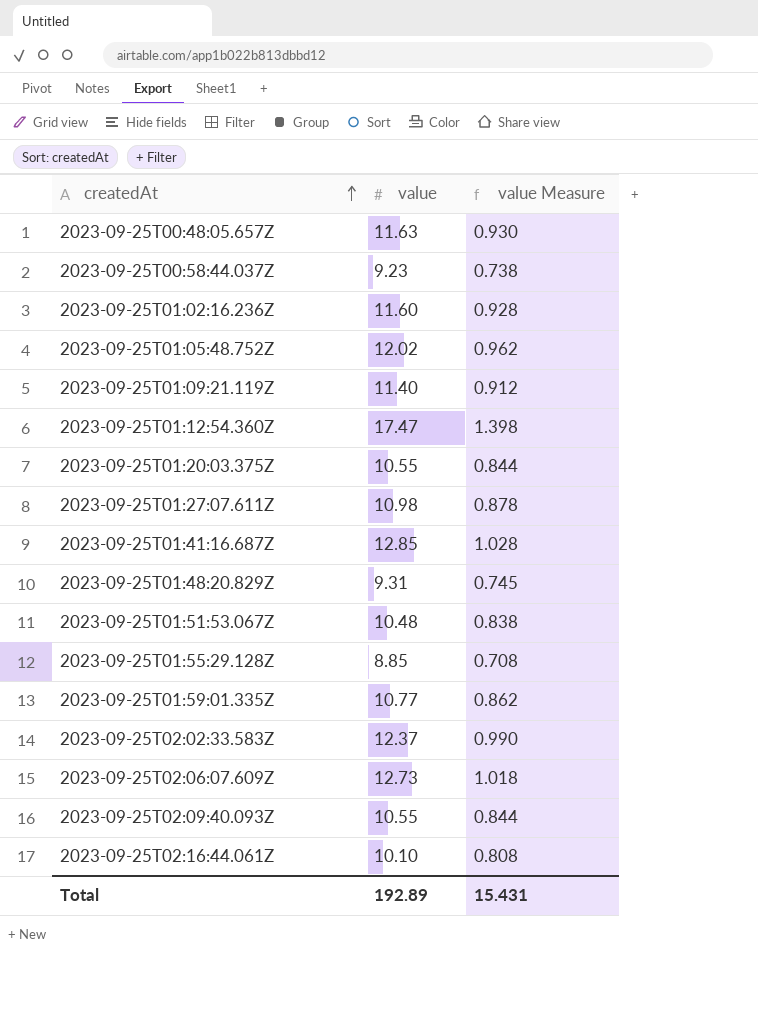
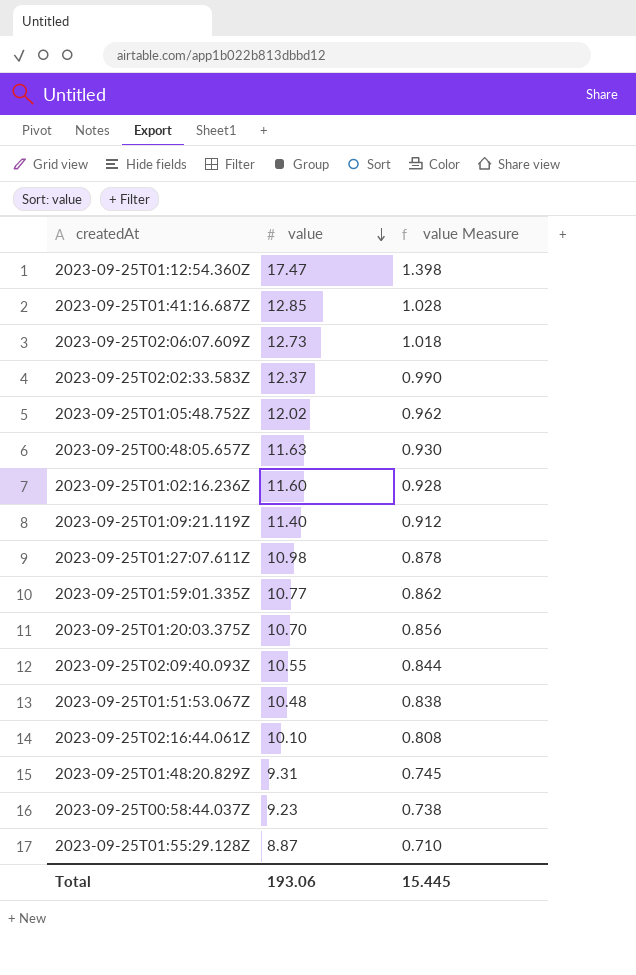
row order: createdAt ascending -> value descending
2023-09-25T01:20:03.375Z | value: 10.55 -> 10.70
2023-09-25T01:20:03.375Z | value Measure: 0.844 -> 0.856
2023-09-25T01:55:29.128Z | value: 8.85 -> 8.87
2023-09-25T01:55:29.128Z | value Measure: 0.708 -> 0.710
Total | value: 192.89 -> 193.06
Total | value Measure: 15.431 -> 15.445

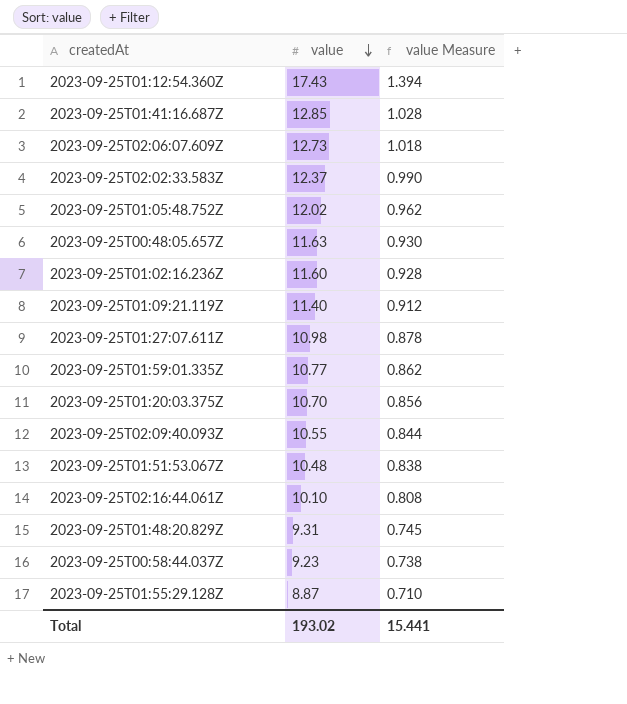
2023-09-25T01:12:54.360Z | value: 17.47 -> 17.43
2023-09-25T01:12:54.360Z | value Measure: 1.398 -> 1.394
Total | value: 193.06 -> 193.02
Total | value Measure: 15.445 -> 15.441

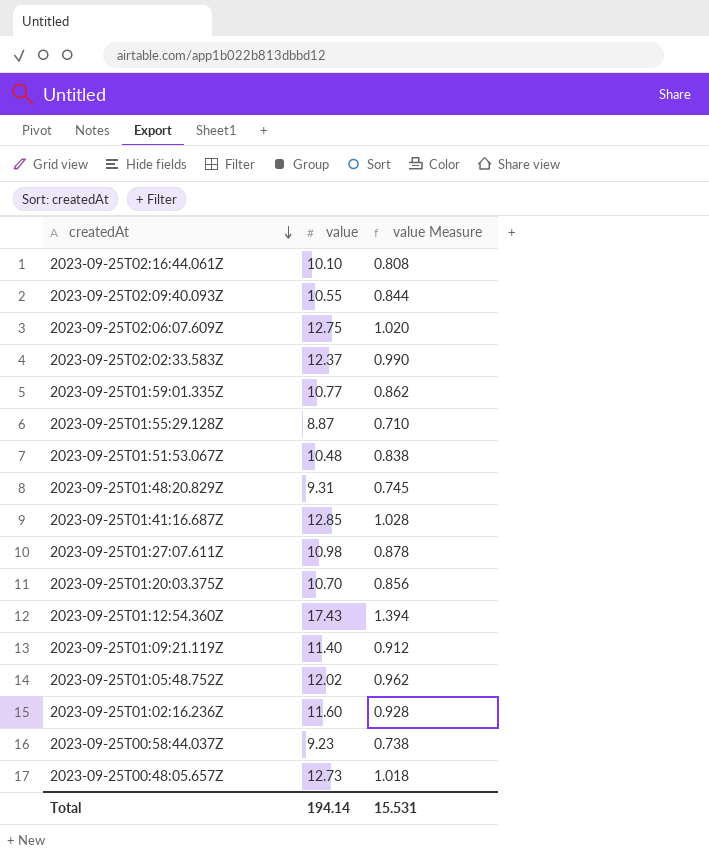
row order: value descending -> createdAt descending
2023-09-25T02:06:07.609Z | value: 12.73 -> 12.75
2023-09-25T02:06:07.609Z | value Measure: 1.018 -> 1.020
2023-09-25T00:48:05.657Z | value: 11.63 -> 12.73
2023-09-25T00:48:05.657Z | value Measure: 0.930 -> 1.018
Total | value: 193.02 -> 194.14
Total | value Measure: 15.441 -> 15.531

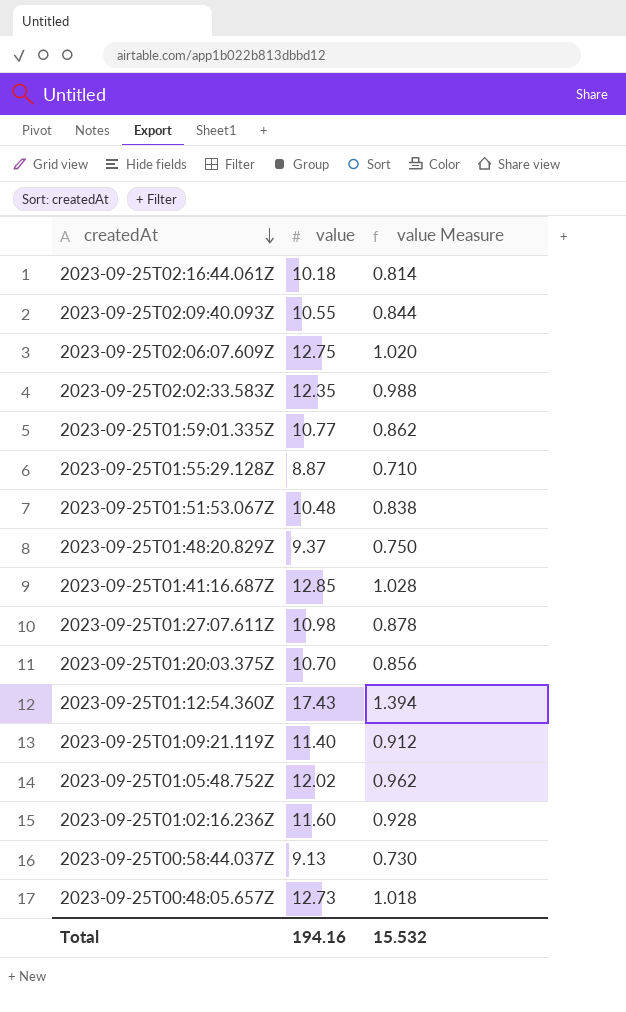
2023-09-25T02:16:44.061Z | value: 10.10 -> 10.18
2023-09-25T02:16:44.061Z | value Measure: 0.808 -> 0.814
2023-09-25T02:02:33.583Z | value: 12.37 -> 12.35
2023-09-25T02:02:33.583Z | value Measure: 0.990 -> 0.988
2023-09-25T01:48:20.829Z | value: 9.31 -> 9.37
2023-09-25T01:48:20.829Z | value Measure: 0.745 -> 0.750
2023-09-25T00:58:44.037Z | value: 9.23 -> 9.13
2023-09-25T00:58:44.037Z | value Measure: 0.738 -> 0.730
Total | value: 194.14 -> 194.16
Total | value Measure: 15.531 -> 15.532

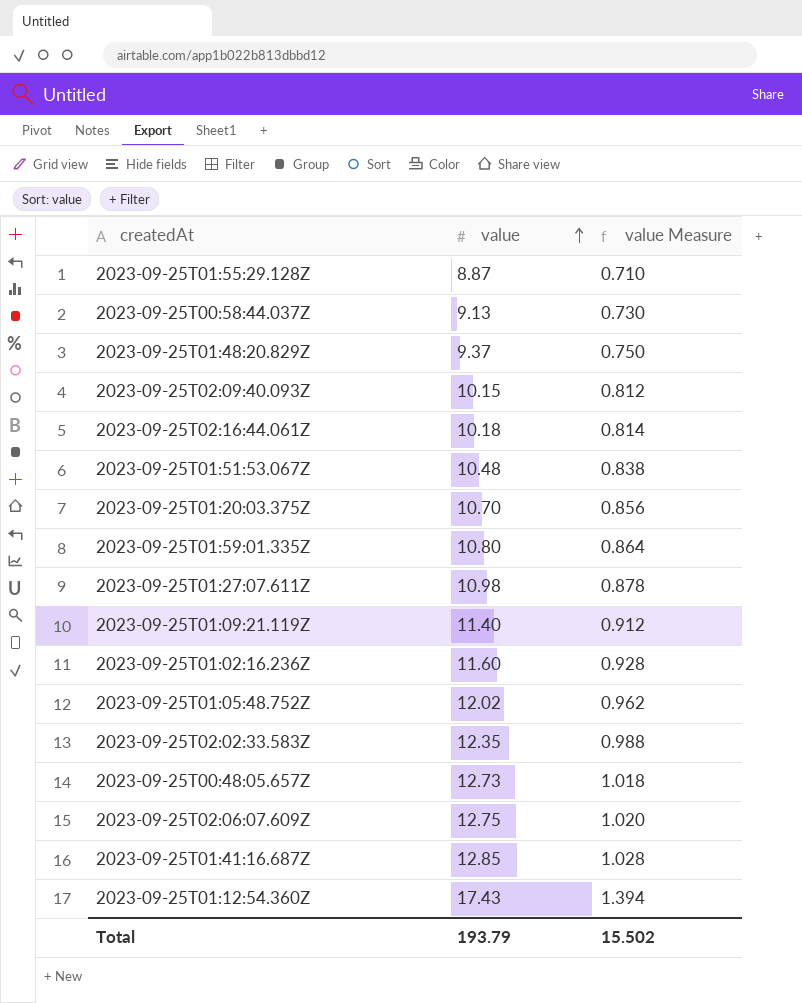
row order: createdAt descending -> value ascending
2023-09-25T02:09:40.093Z | value: 10.55 -> 10.15
2023-09-25T02:09:40.093Z | value Measure: 0.844 -> 0.812
2023-09-25T01:59:01.335Z | value: 10.77 -> 10.80
2023-09-25T01:59:01.335Z | value Measure: 0.862 -> 0.864
Total | value: 194.16 -> 193.79
Total | value Measure: 15.532 -> 15.502

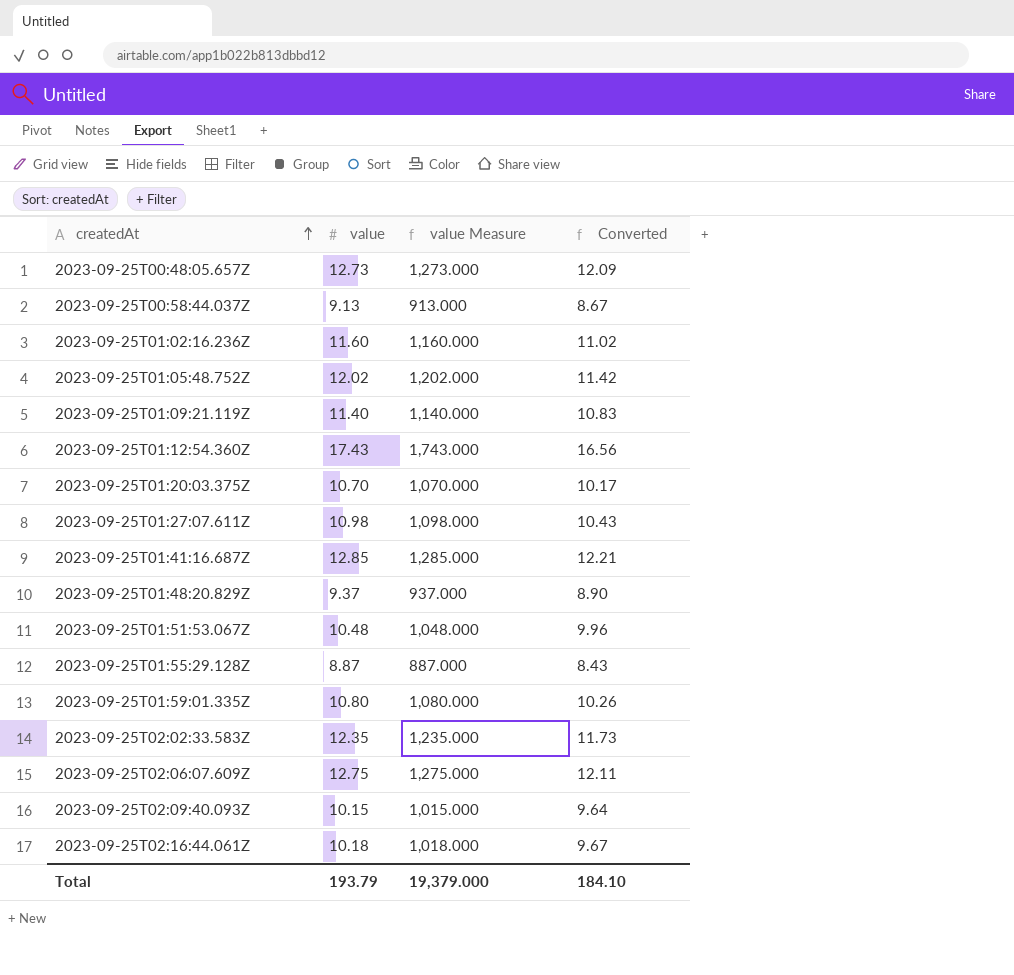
row order: value ascending -> createdAt ascending
column value Measure | formula: [value] * 0.08 -> [value] * 100
column Converted | formula: none -> [value] * 0.95
Total | value Measure: 15.502 -> 19,379.000

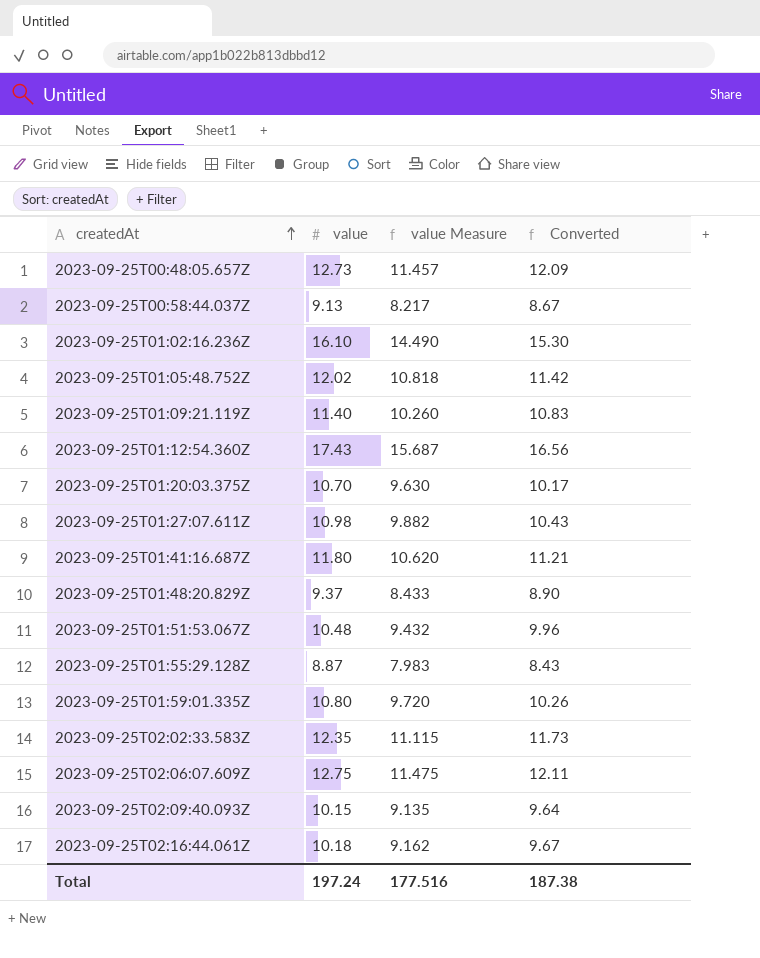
column value Measure | formula: [value] * 100 -> [value] * 0.9
2023-09-25T01:02:16.236Z | value: 11.60 -> 16.10
2023-09-25T01:02:16.236Z | Converted: 11.02 -> 15.30
2023-09-25T01:41:16.687Z | value: 12.85 -> 11.80
2023-09-25T01:41:16.687Z | Converted: 12.21 -> 11.21
Total | value: 193.79 -> 197.24
Total | value Measure: 19,379.000 -> 177.516
Total | Converted: 184.10 -> 187.38

